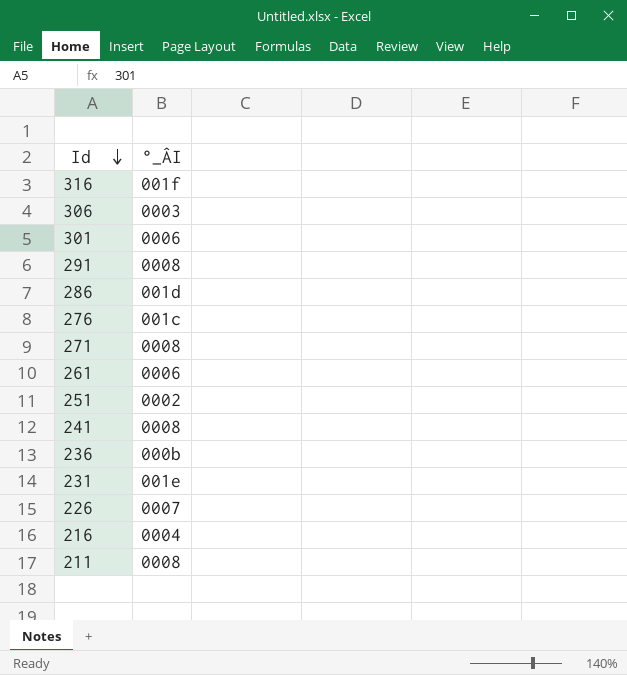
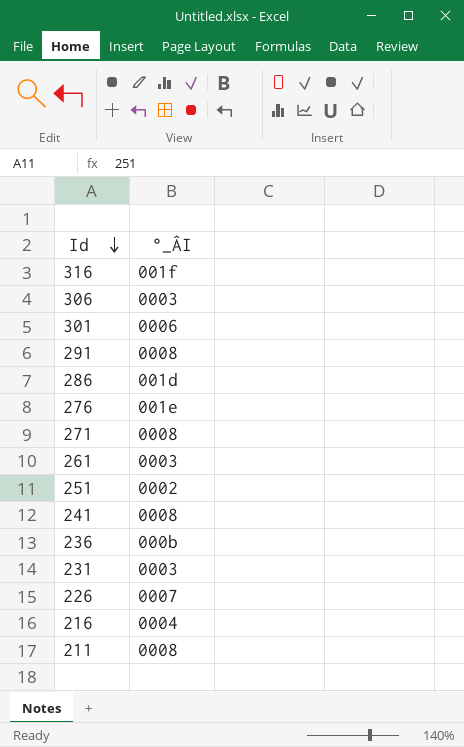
276 | °_ÂI: 001c -> 001e
261 | °_ÂI: 0006 -> 0003
231 | °_ÂI: 001e -> 0003

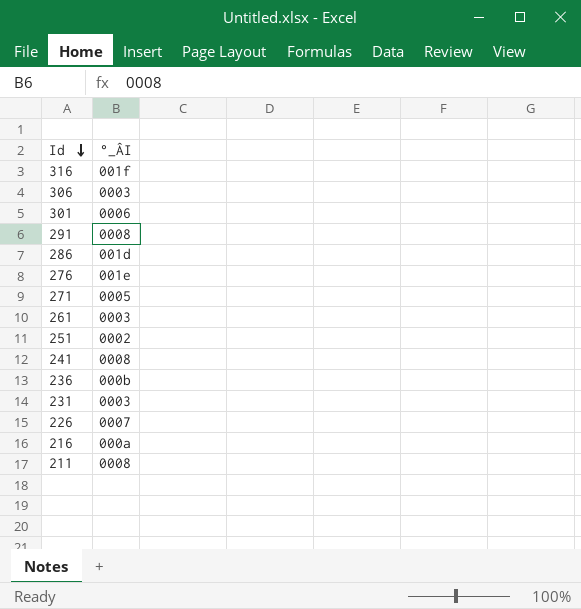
271 | °_ÂI: 0008 -> 0005
216 | °_ÂI: 0004 -> 000a

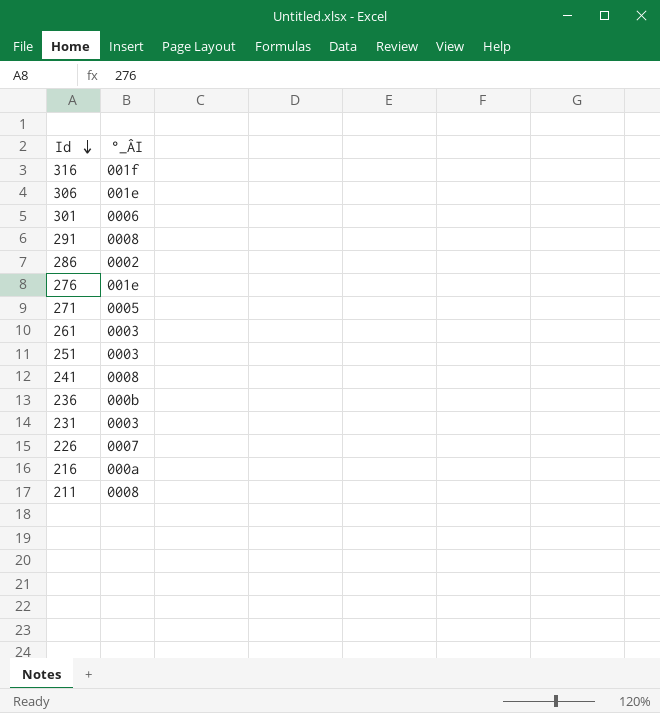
306 | °_ÂI: 0003 -> 001e
286 | °_ÂI: 001d -> 0002
251 | °_ÂI: 0002 -> 0003

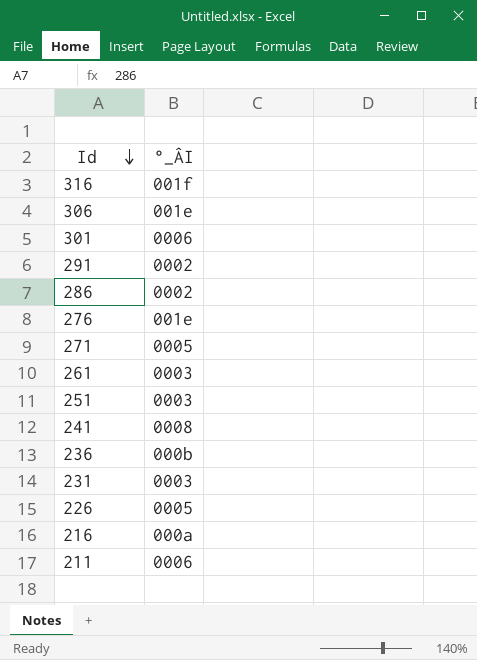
291 | °_ÂI: 0008 -> 0002
226 | °_ÂI: 0007 -> 0005
211 | °_ÂI: 0008 -> 0006

